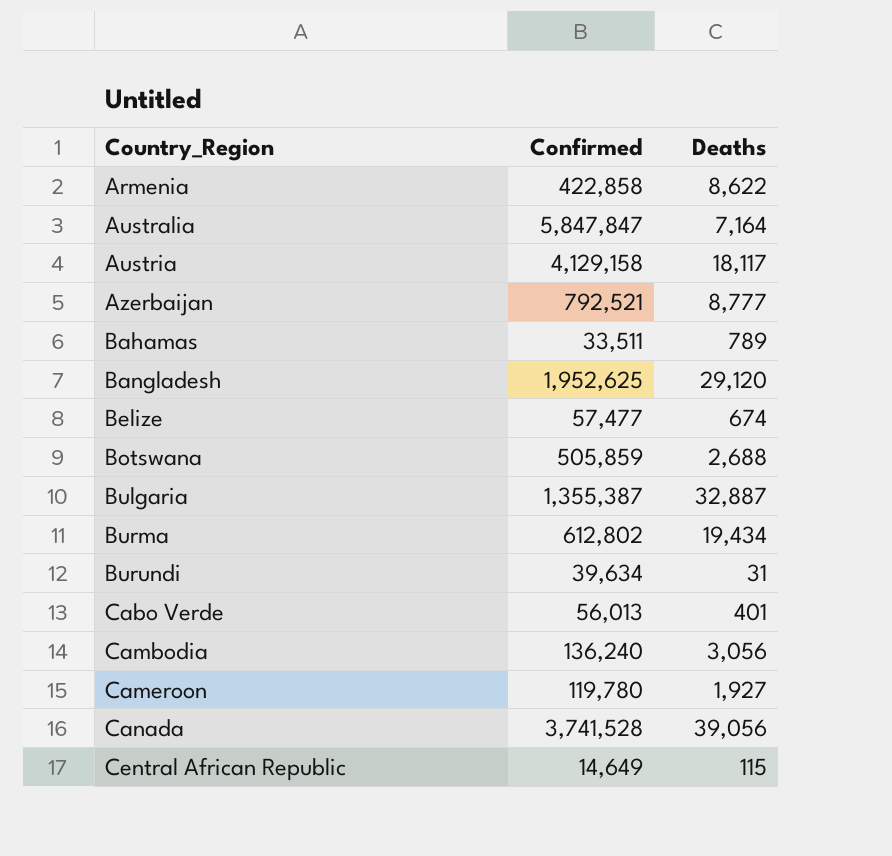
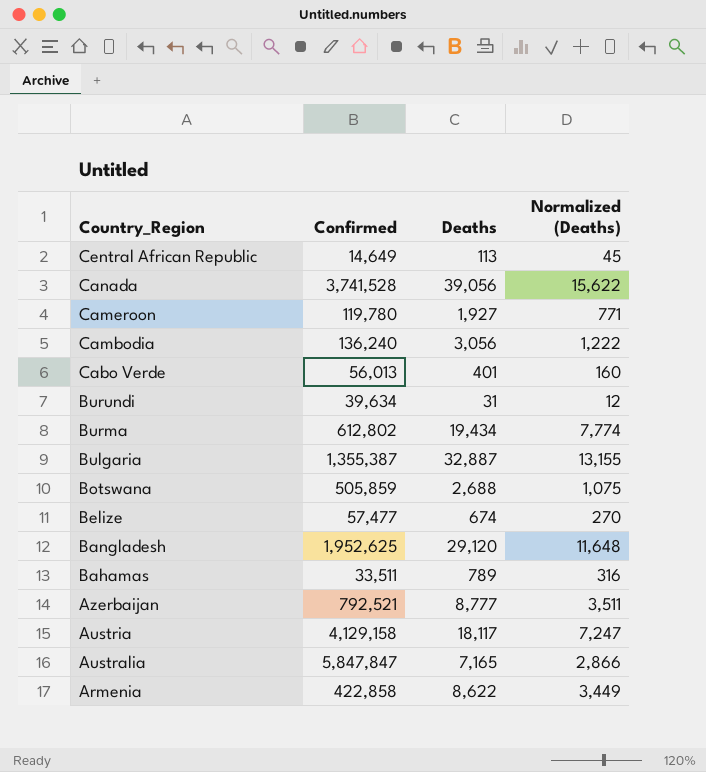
row order: Country_Region ascending -> Country_Region descending
column Normalized (Deaths) | formula: none -> [Deaths] * 0.4
Central African Republic | Deaths: 115 -> 113
Australia | Deaths: 7,164 -> 7,165

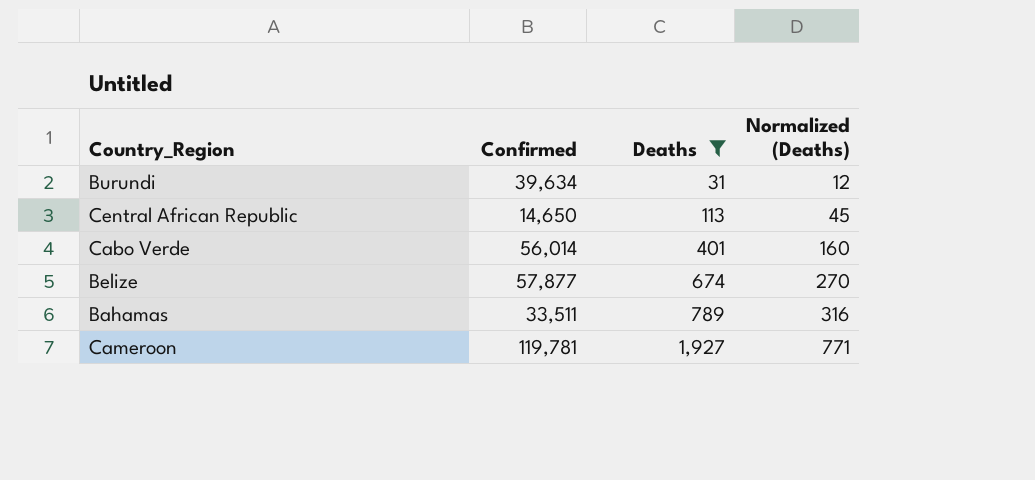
filter: none -> Deaths <= 1,927
row order: Country_Region descending -> Deaths ascending
Central African Republic | Confirmed: 14,649 -> 14,650
Cabo Verde | Confirmed: 56,013 -> 56,014
Belize | Confirmed: 57,477 -> 57,877
Cameroon | Confirmed: 119,780 -> 119,781

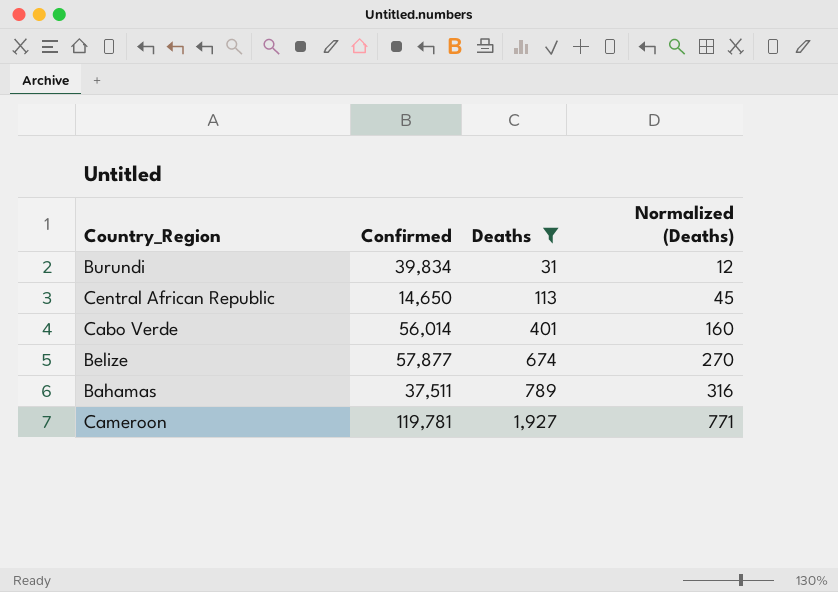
Burundi | Confirmed: 39,634 -> 39,834
Bahamas | Confirmed: 33,511 -> 37,511

